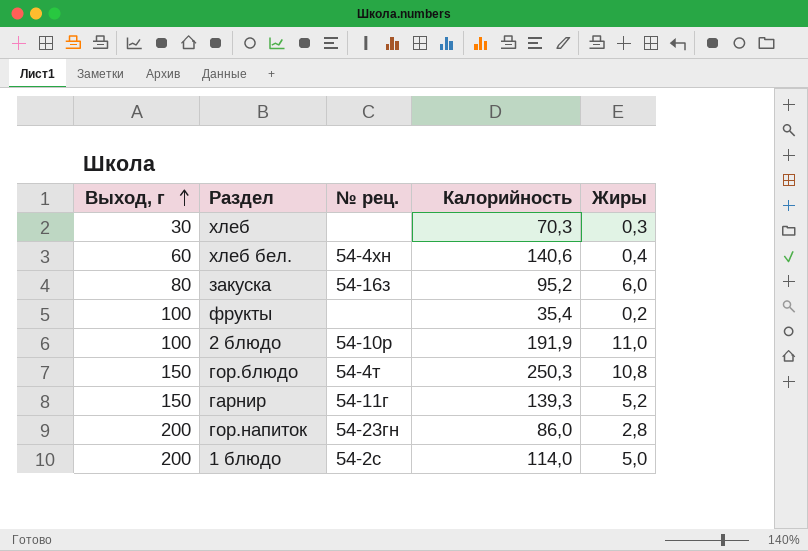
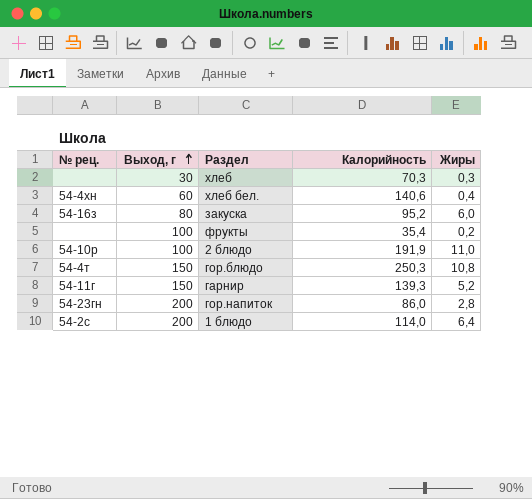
column № рец. | position: 3 -> 1
1 блюдо | Жиры: 5,0 -> 6,4

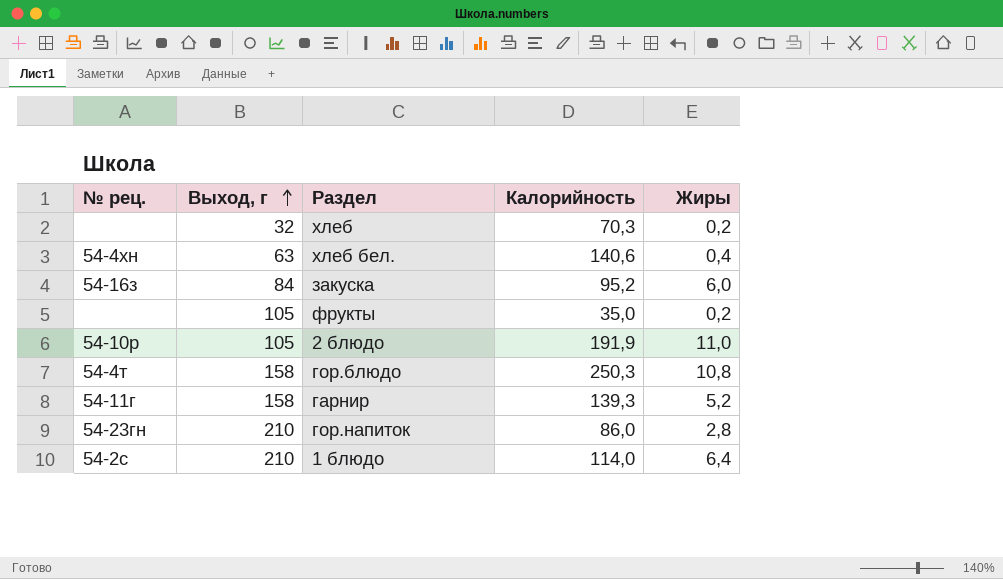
хлеб | Выход, г: 30 -> 32
хлеб | Жиры: 0,3 -> 0,2
хлеб бел. | Выход, г: 60 -> 63
закуска | Выход, г: 80 -> 84
фрукты | Выход, г: 100 -> 105
фрукты | Калорийность: 35,4 -> 35,0
2 блюдо | Выход, г: 100 -> 105
гор.блюдо | Выход, г: 150 -> 158
гарнир | Выход, г: 150 -> 158
гор.напиток | Выход, г: 200 -> 210
1 блюдо | Выход, г: 200 -> 210

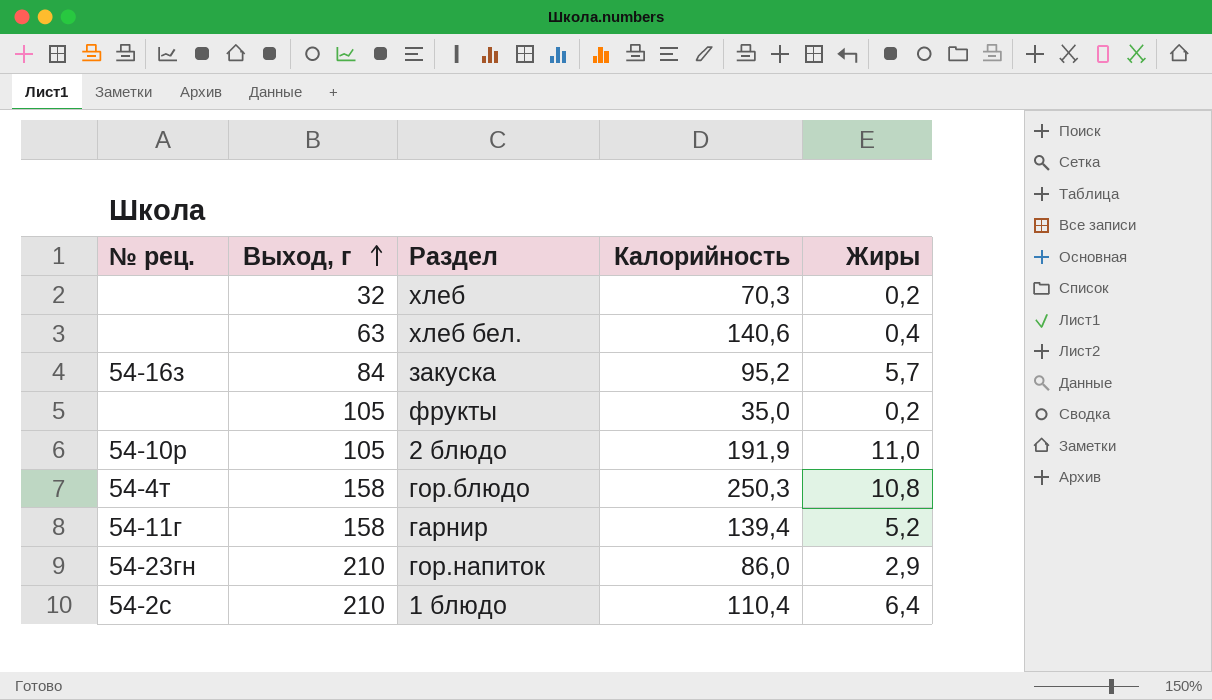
хлеб бел. | № рец.: 54-4хн -> none
закуска | Жиры: 6,0 -> 5,7
гарнир | Калорийность: 139,3 -> 139,4
гор.напиток | Жиры: 2,8 -> 2,9
1 блюдо | Калорийность: 114,0 -> 110,4

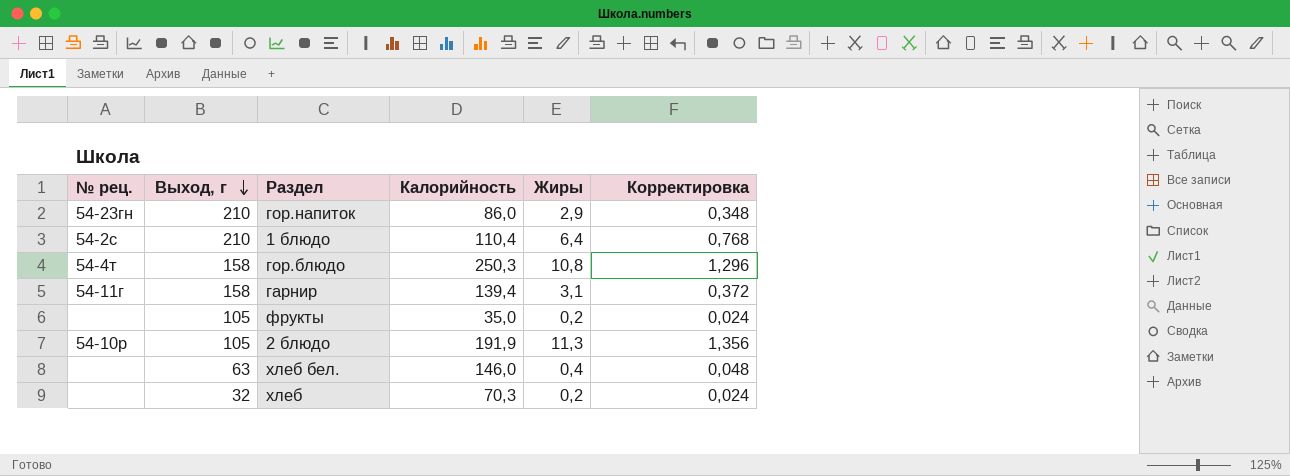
row order: Выход, г ascending -> Выход, г descending
column Корректировка | formula: none -> [Жиры] * 0,12
row закуска: 54-16з | 84 | 95,2 | 5,7 -> none
гарнир | Жиры: 5,2 -> 3,1
2 блюдо | Жиры: 11,0 -> 11,3
хлеб бел. | Калорийность: 140,6 -> 146,0

